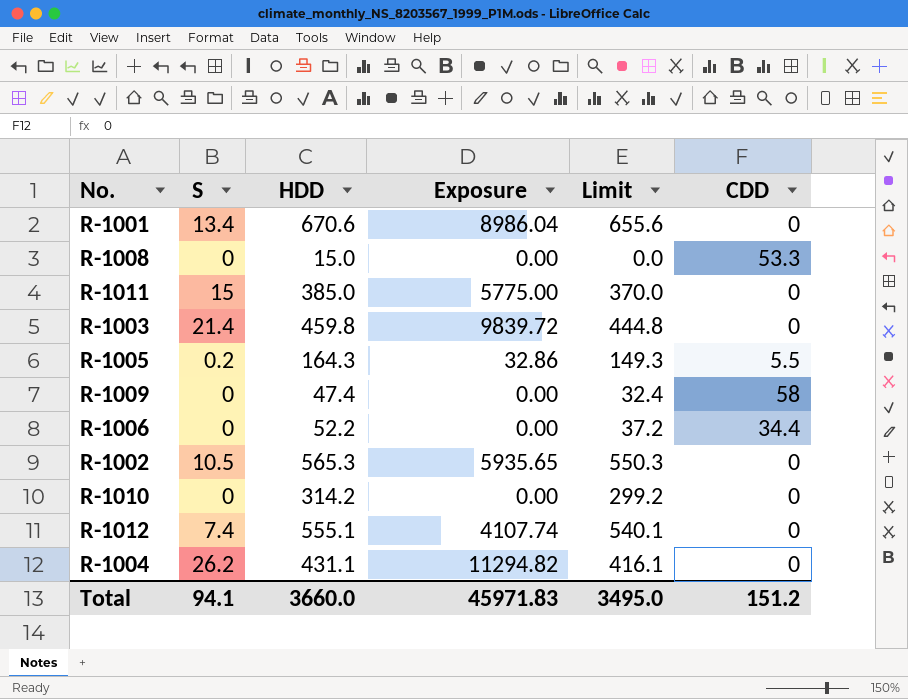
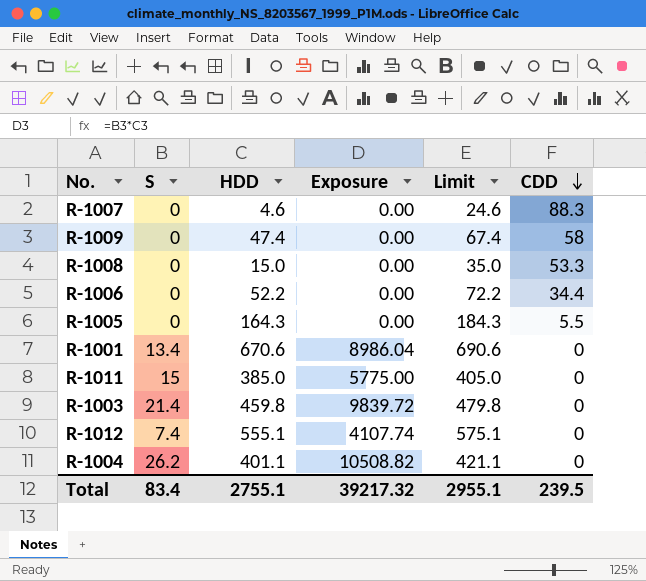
row order: none -> CDD descending
column Limit | formula: [HDD] - 15 -> [HDD] + 20
row R-1002: 10.5 | 565.3 | 5935.65 | 550.3 | 0 -> none
row R-1010: 0 | 314.2 | 0.00 | 299.2 | 0 -> none
row R-1007: none -> 0 | 4.6 | 0.00 | 24.6 | 88.3
R-1005 | S: 0.2 -> 0
R-1005 | Exposure: 32.86 -> 0.00
R-1004 | HDD: 431.1 -> 401.1
R-1004 | Exposure: 11294.82 -> 10508.82
Total | S: 94.1 -> 83.4
Total | HDD: 3660.0 -> 2755.1
Total | Exposure: 45971.83 -> 39217.32
Total | Limit: 3495.0 -> 2955.1
Total | CDD: 151.2 -> 239.5

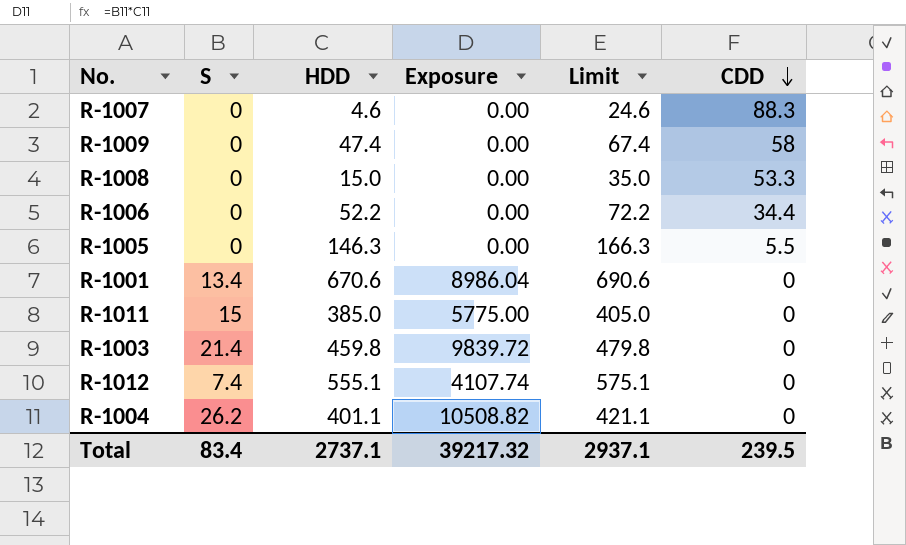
R-1005 | HDD: 164.3 -> 146.3
R-1005 | Limit: 184.3 -> 166.3
Total | HDD: 2755.1 -> 2737.1
Total | Limit: 2955.1 -> 2937.1

